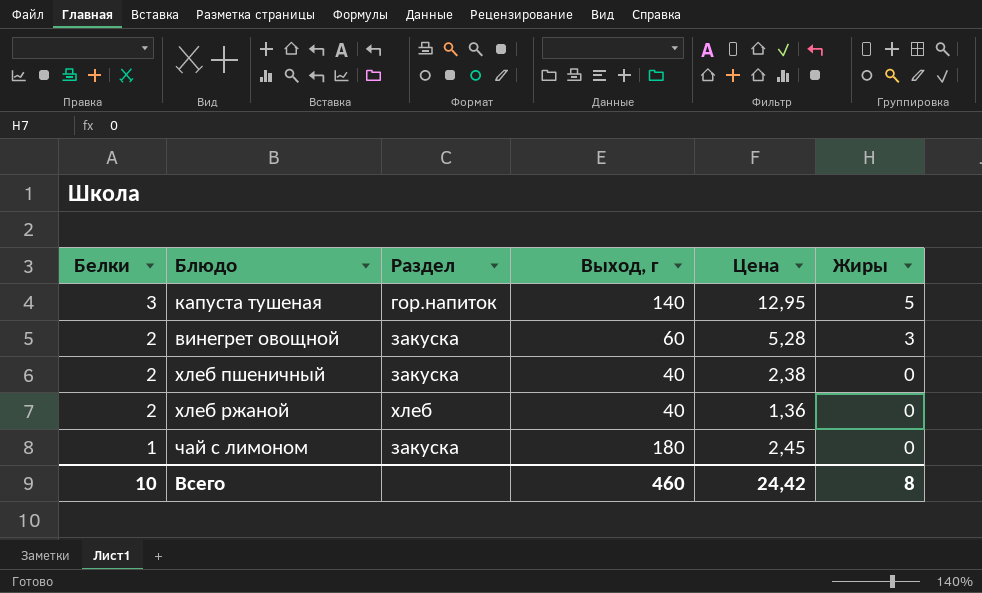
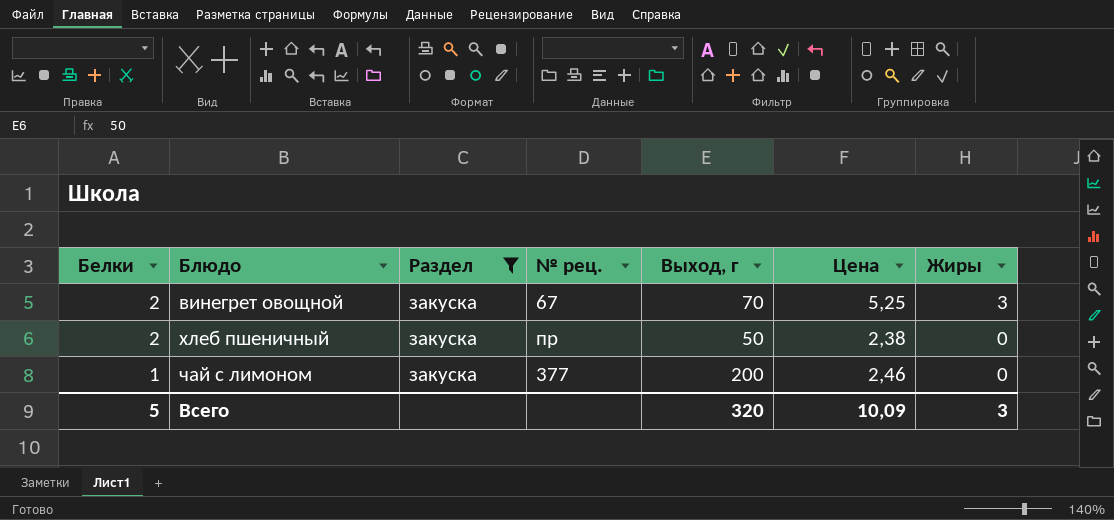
filter: none -> Раздел = закуска
column № рец. | position: none -> 4
винегрет овощной | Выход, г: 60 -> 70
винегрет овощной | Цена: 5,28 -> 5,25
хлеб пшеничный | Выход, г: 40 -> 50
чай с лимоном | Выход, г: 180 -> 200
чай с лимоном | Цена: 2,45 -> 2,46
Всего | Белки: 10 -> 5
Всего | Выход, г: 460 -> 320
Всего | Цена: 24,42 -> 10,09
Всего | Жиры: 8 -> 3

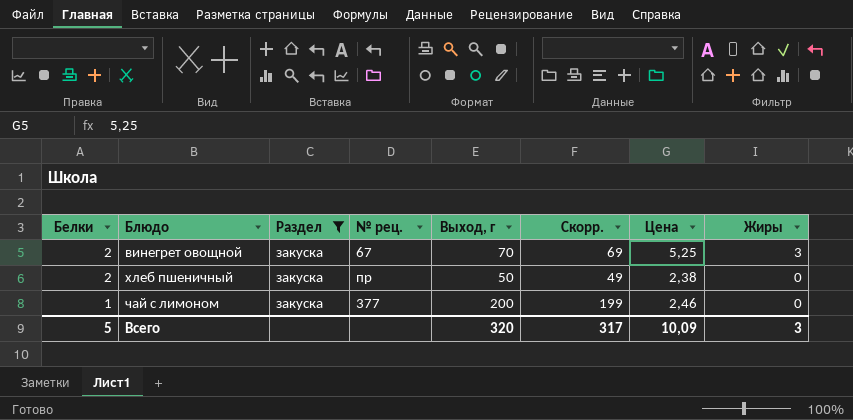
column Скорр. | formula: none -> [Выход, г] - 1

